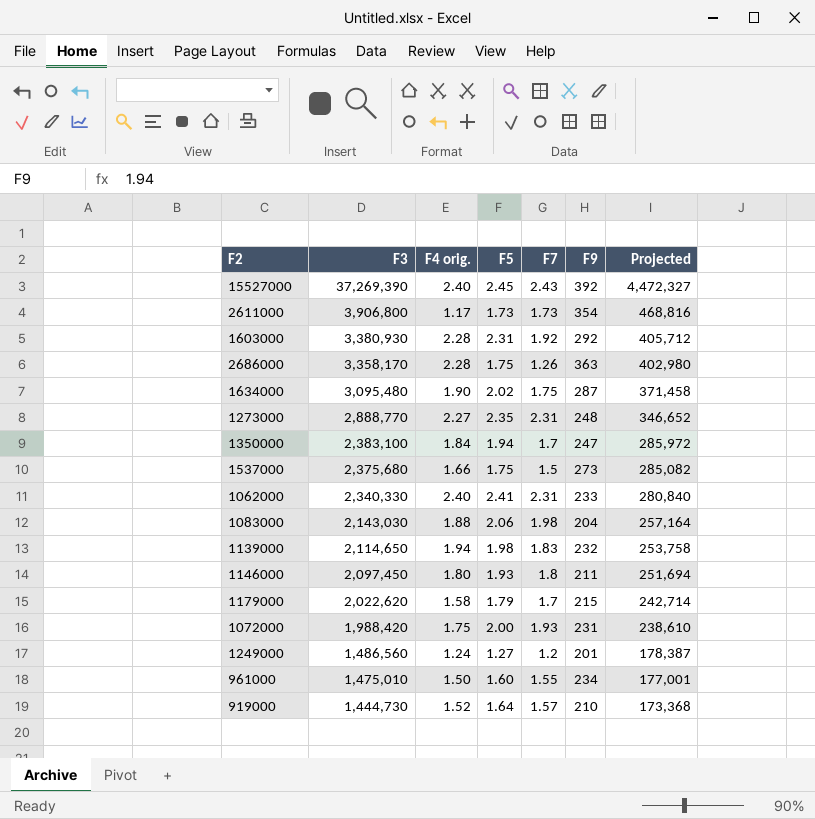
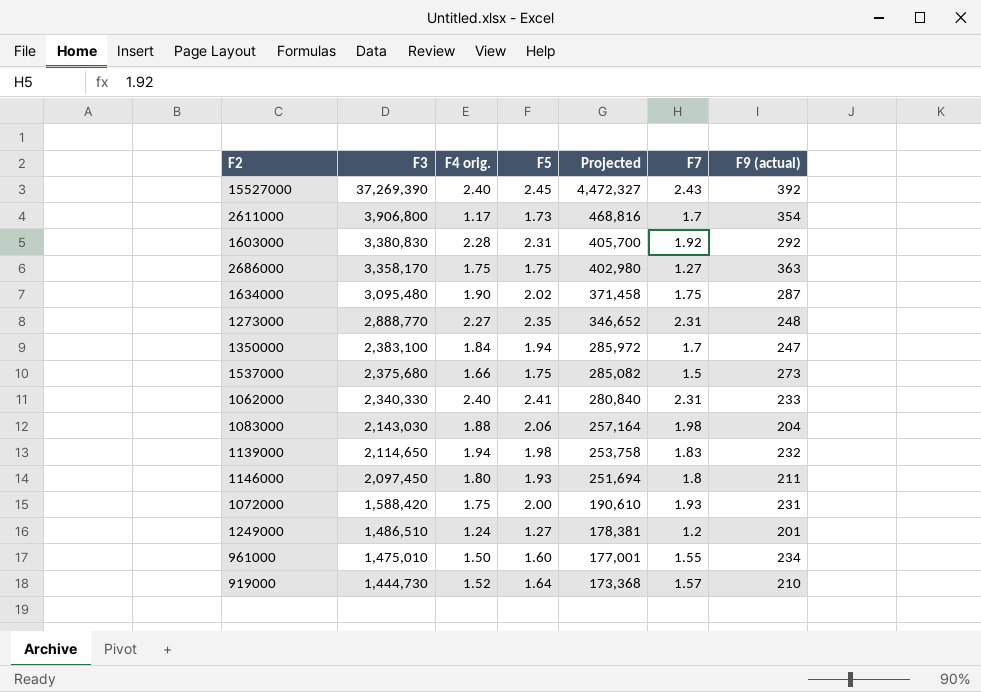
column Projected | position: 7 -> 5
column name: F9 -> F9 (actual)
row 1179000: 2,022,620 | 1.58 | 1.79 | 1.7 | 215 | 242,714 -> none
2611000 | F7: 1.73 -> 1.7
1603000 | F3: 3,380,930 -> 3,380,830
1603000 | Projected: 405,712 -> 405,700
2686000 | F4 orig.: 2.28 -> 1.75
2686000 | F7: 1.26 -> 1.27
1072000 | F3: 1,988,420 -> 1,588,420
1072000 | Projected: 238,610 -> 190,610
1249000 | F3: 1,486,560 -> 1,486,510
1249000 | Projected: 178,387 -> 178,381

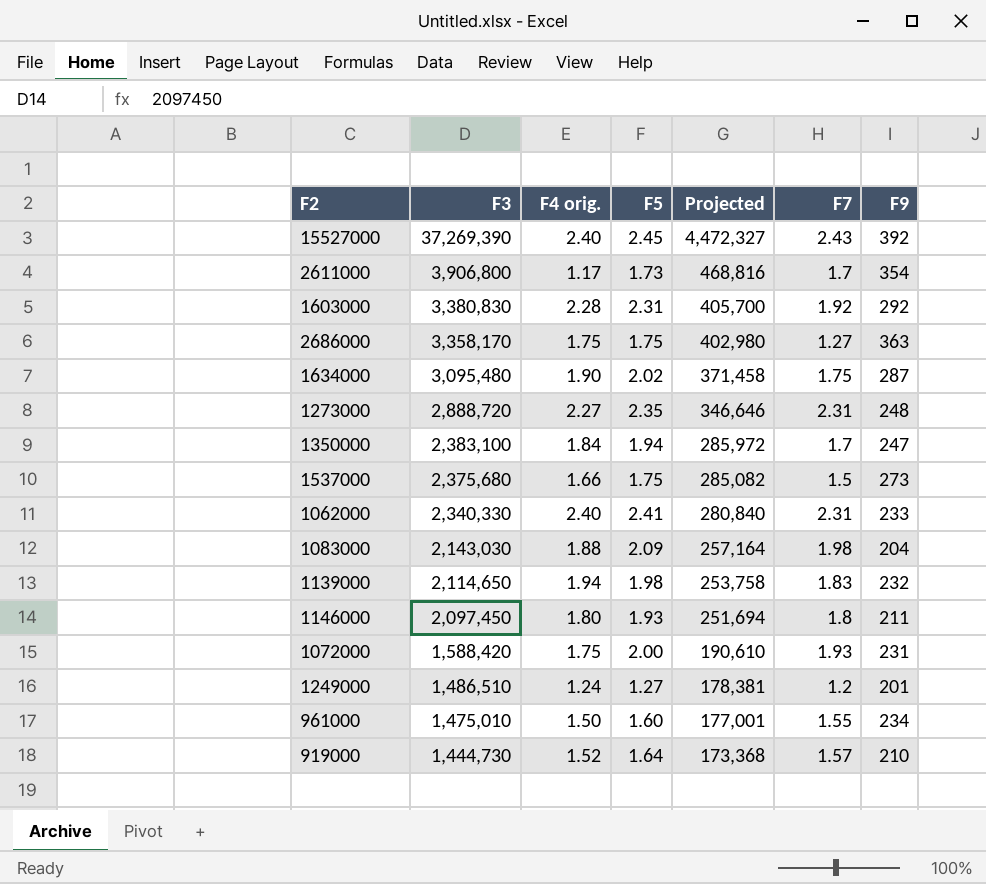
column name: F9 (actual) -> F9
1273000 | F3: 2,888,770 -> 2,888,720
1273000 | Projected: 346,652 -> 346,646
1083000 | F5: 2.06 -> 2.09

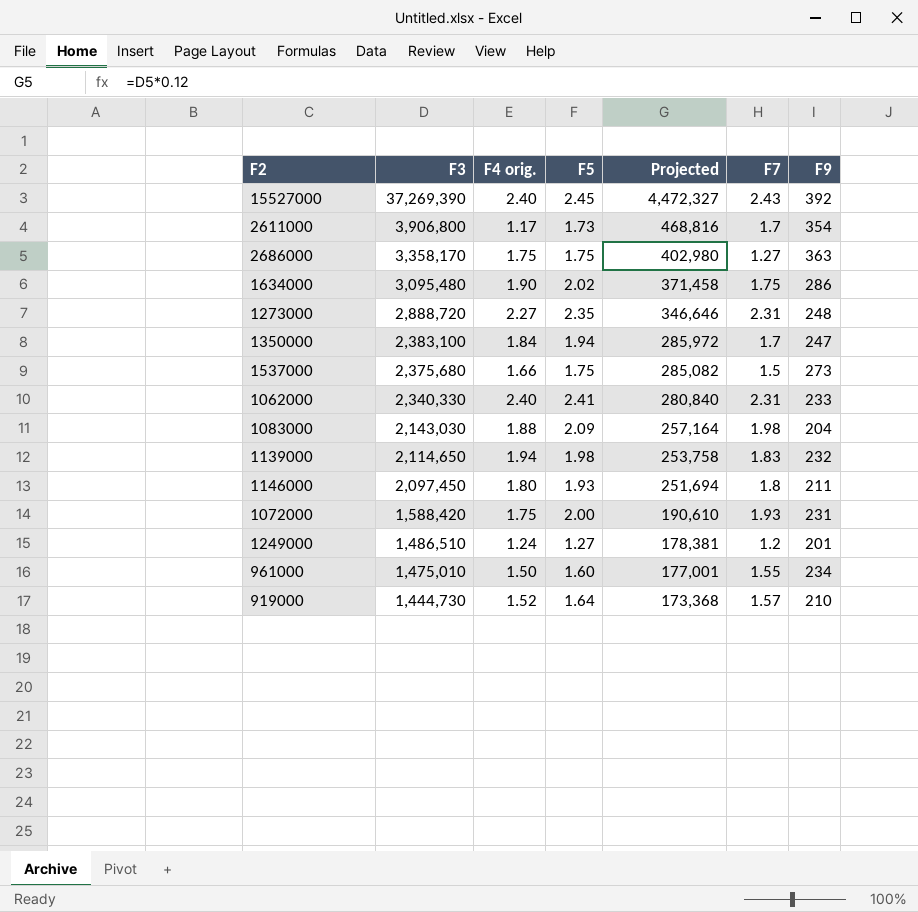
row 1603000: 3,380,830 | 2.28 | 2.31 | 405,700 | 1.92 | 292 -> none
1634000 | F9: 287 -> 286

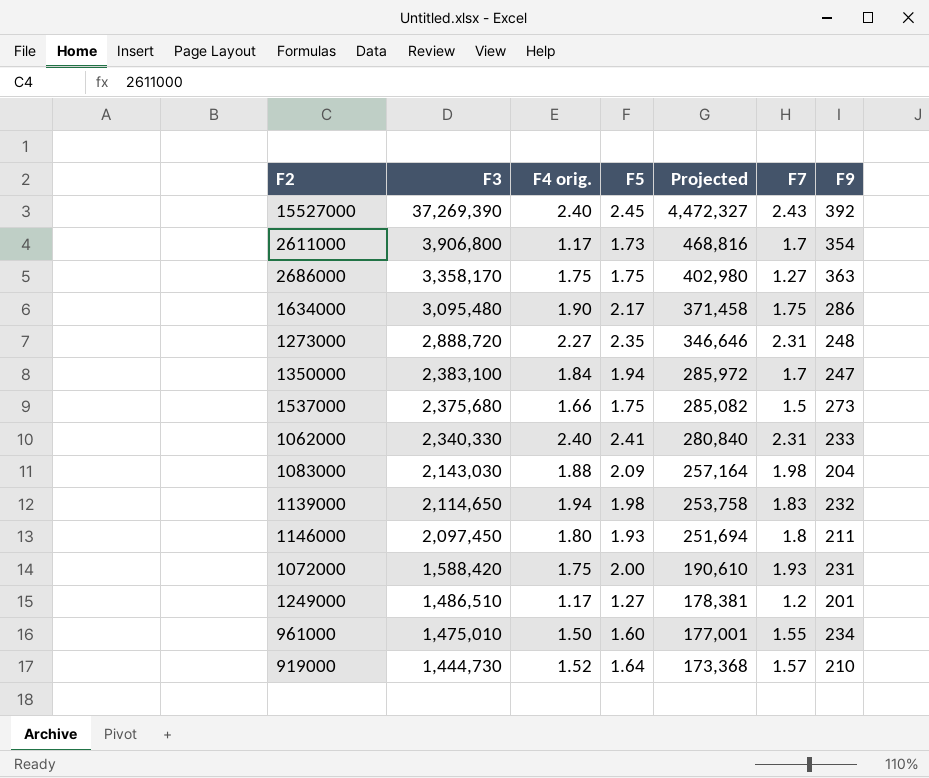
1634000 | F5: 2.02 -> 2.17
1249000 | F4 orig.: 1.24 -> 1.17

